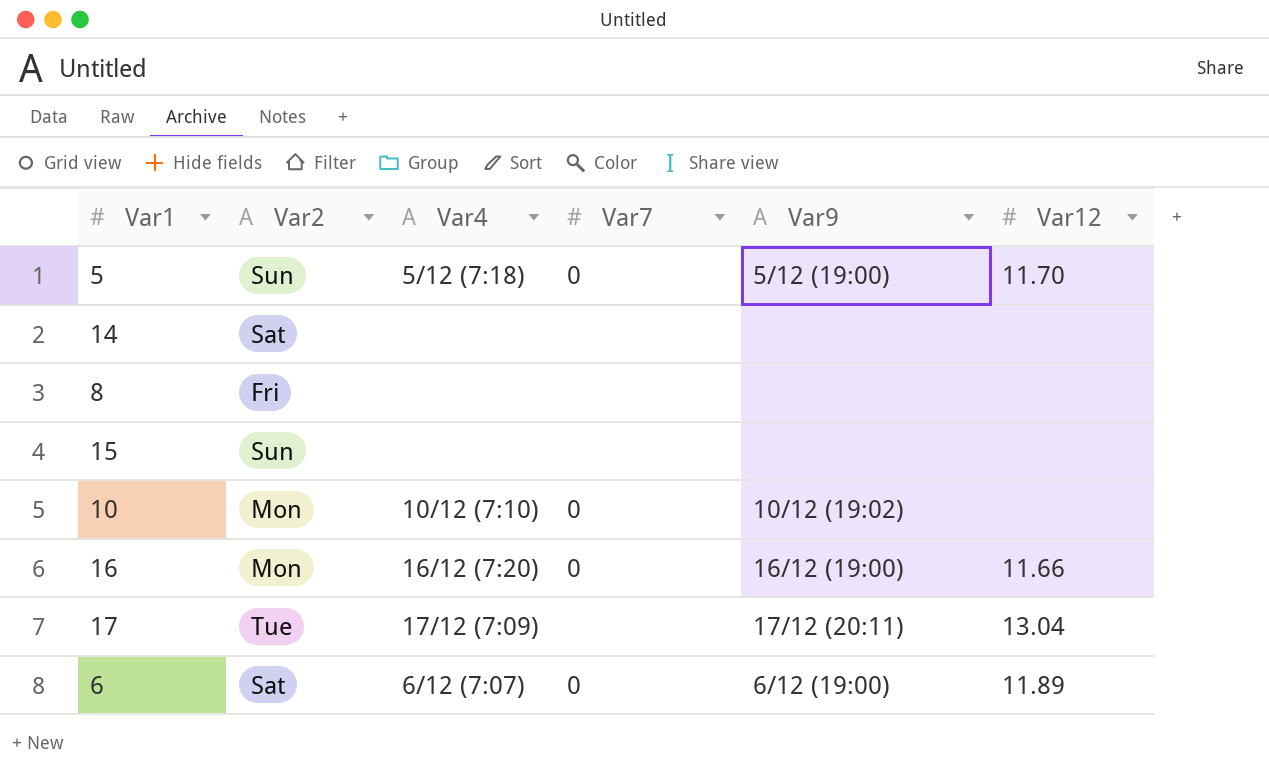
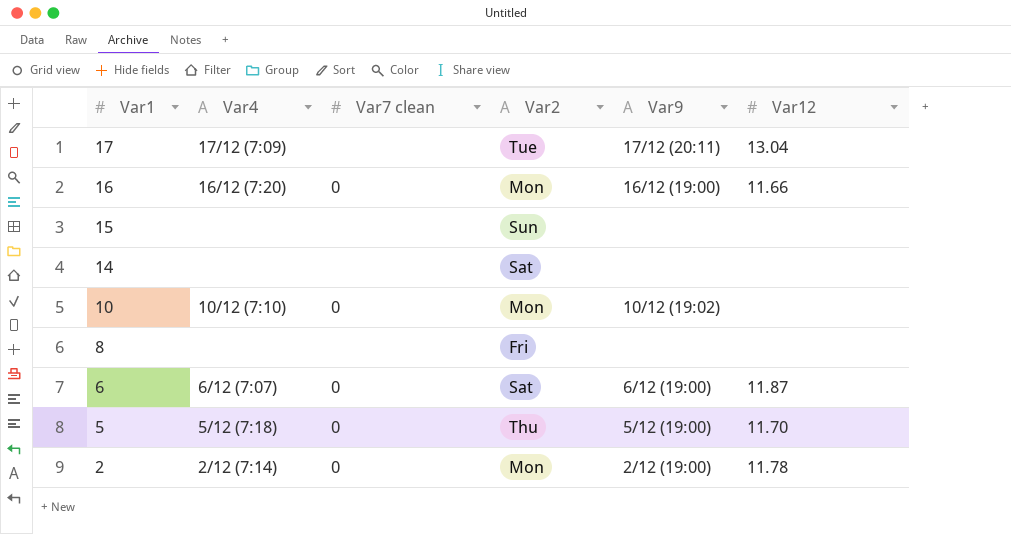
row order: none -> Var1 descending
column name: Var7 -> Var7 clean
column Var2 | position: 2 -> 4
6 | Var12: 11.89 -> 11.87
5 | Var2: Sun -> Thu
row 2: none -> 2/12 (7:14) | 0 | Mon | 2/12 (19:00) | 11.78

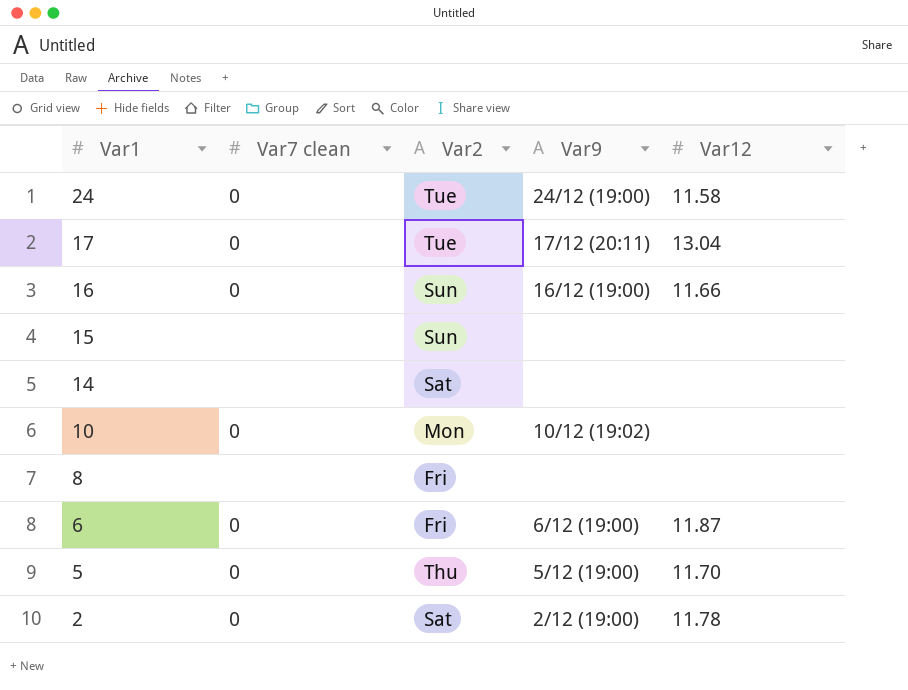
column Var4 | position: 2 -> none
row 24: none -> 0 | Tue | 24/12 (19:00) | 11.58
17 | Var7 clean: none -> 0
16 | Var2: Mon -> Sun
6 | Var2: Sat -> Fri
2 | Var2: Mon -> Sat

